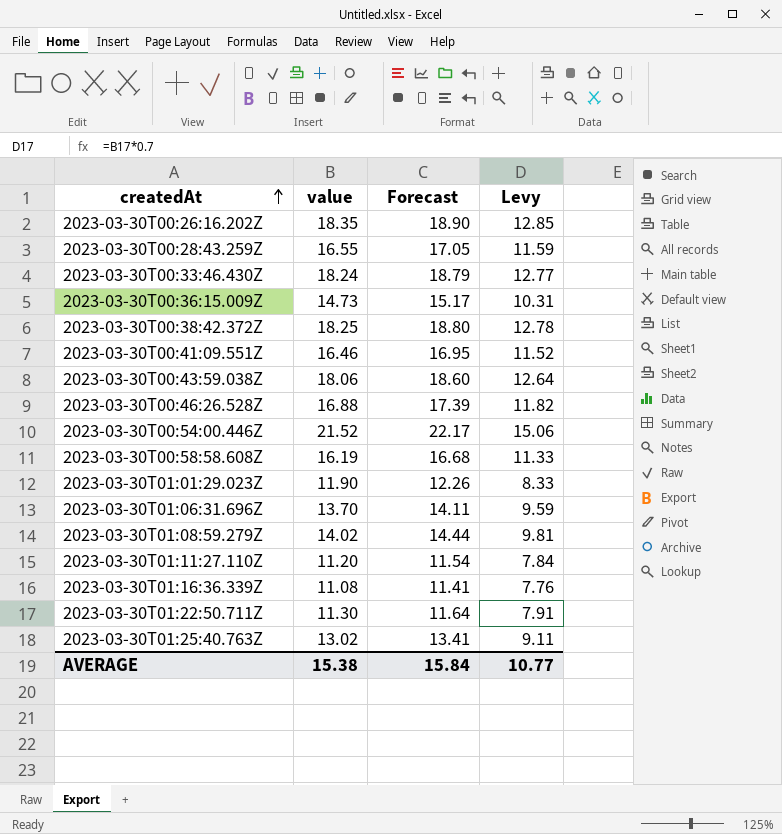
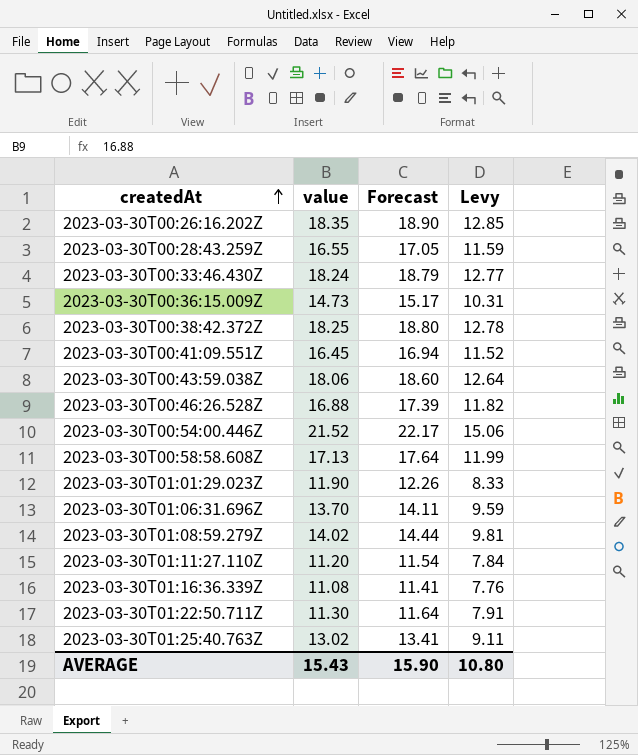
2023-03-30T00:41:09.551Z | value: 16.46 -> 16.45
2023-03-30T00:41:09.551Z | Forecast: 16.95 -> 16.94
2023-03-30T00:58:58.608Z | value: 16.19 -> 17.13
2023-03-30T00:58:58.608Z | Forecast: 16.68 -> 17.64
2023-03-30T00:58:58.608Z | Levy: 11.33 -> 11.99
AVERAGE | value: 15.38 -> 15.43
AVERAGE | Forecast: 15.84 -> 15.90
AVERAGE | Levy: 10.77 -> 10.80

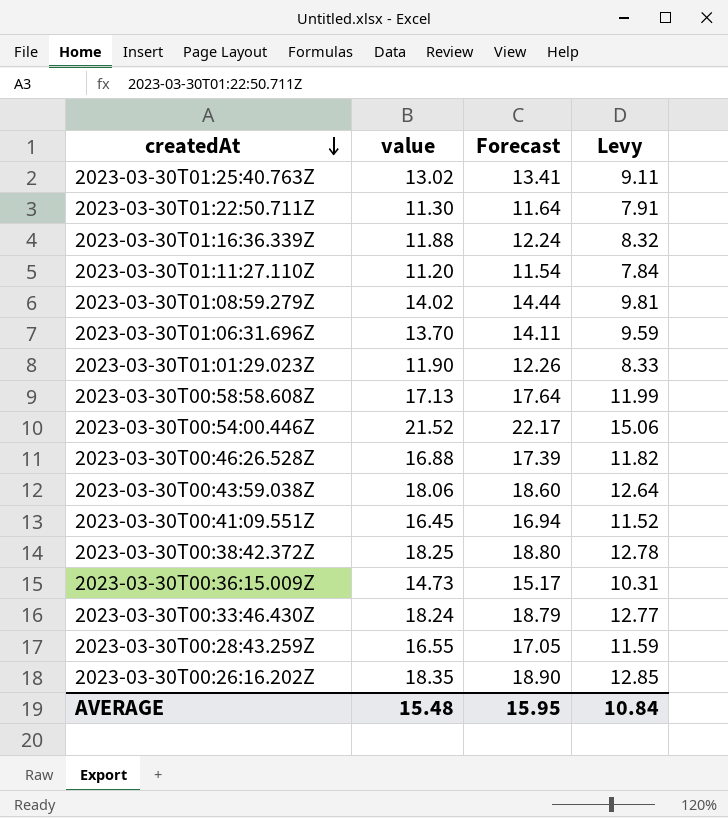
row order: createdAt ascending -> createdAt descending
2023-03-30T01:16:36.339Z | value: 11.08 -> 11.88
2023-03-30T01:16:36.339Z | Forecast: 11.41 -> 12.24
2023-03-30T01:16:36.339Z | Levy: 7.76 -> 8.32
AVERAGE | value: 15.43 -> 15.48
AVERAGE | Forecast: 15.90 -> 15.95
AVERAGE | Levy: 10.80 -> 10.84

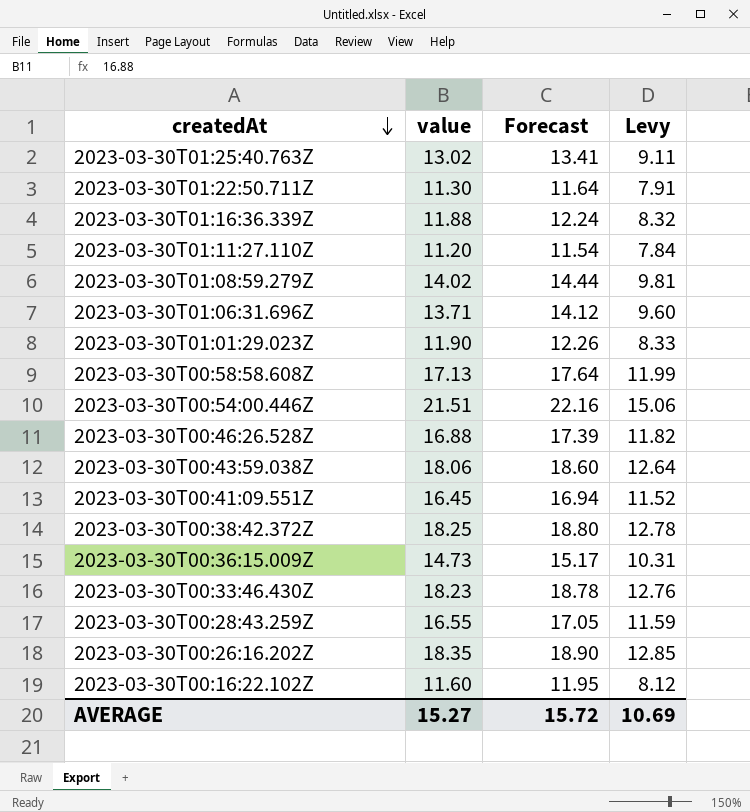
2023-03-30T01:06:31.696Z | value: 13.70 -> 13.71
2023-03-30T01:06:31.696Z | Forecast: 14.11 -> 14.12
2023-03-30T01:06:31.696Z | Levy: 9.59 -> 9.60
2023-03-30T00:54:00.446Z | value: 21.52 -> 21.51
2023-03-30T00:54:00.446Z | Forecast: 22.17 -> 22.16
2023-03-30T00:33:46.430Z | value: 18.24 -> 18.23
2023-03-30T00:33:46.430Z | Forecast: 18.79 -> 18.78
2023-03-30T00:33:46.430Z | Levy: 12.77 -> 12.76
row 2023-03-30T00:16:22.102Z: none -> 11.60 | 11.95 | 8.12
AVERAGE | value: 15.48 -> 15.27
AVERAGE | Forecast: 15.95 -> 15.72
AVERAGE | Levy: 10.84 -> 10.69

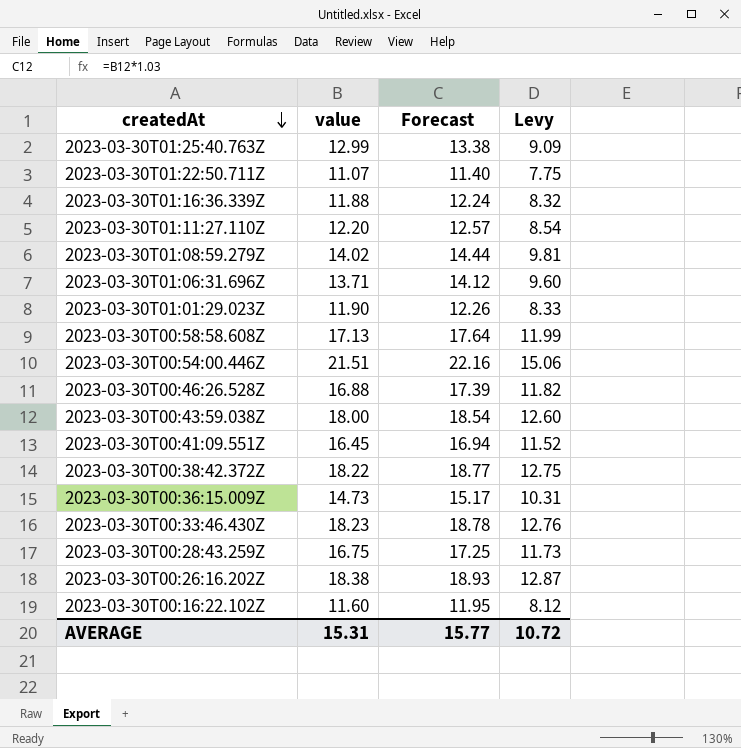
2023-03-30T01:25:40.763Z | value: 13.02 -> 12.99
2023-03-30T01:25:40.763Z | Forecast: 13.41 -> 13.38
2023-03-30T01:25:40.763Z | Levy: 9.11 -> 9.09
2023-03-30T01:22:50.711Z | value: 11.30 -> 11.07
2023-03-30T01:22:50.711Z | Forecast: 11.64 -> 11.40
2023-03-30T01:22:50.711Z | Levy: 7.91 -> 7.75
2023-03-30T01:11:27.110Z | value: 11.20 -> 12.20
2023-03-30T01:11:27.110Z | Forecast: 11.54 -> 12.57
2023-03-30T01:11:27.110Z | Levy: 7.84 -> 8.54
2023-03-30T00:43:59.038Z | value: 18.06 -> 18.00
2023-03-30T00:43:59.038Z | Forecast: 18.60 -> 18.54
2023-03-30T00:43:59.038Z | Levy: 12.64 -> 12.60
2023-03-30T00:38:42.372Z | value: 18.25 -> 18.22
2023-03-30T00:38:42.372Z | Forecast: 18.80 -> 18.77
2023-03-30T00:38:42.372Z | Levy: 12.78 -> 12.75
2023-03-30T00:28:43.259Z | value: 16.55 -> 16.75
2023-03-30T00:28:43.259Z | Forecast: 17.05 -> 17.25
2023-03-30T00:28:43.259Z | Levy: 11.59 -> 11.73
2023-03-30T00:26:16.202Z | value: 18.35 -> 18.38
2023-03-30T00:26:16.202Z | Forecast: 18.90 -> 18.93
2023-03-30T00:26:16.202Z | Levy: 12.85 -> 12.87
AVERAGE | value: 15.27 -> 15.31
AVERAGE | Forecast: 15.72 -> 15.77
AVERAGE | Levy: 10.69 -> 10.72

